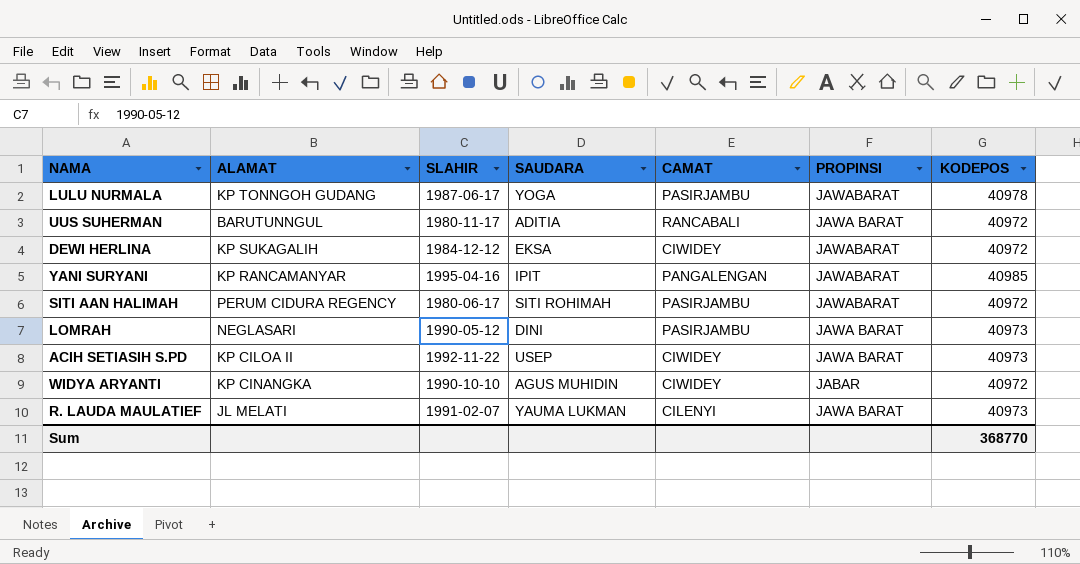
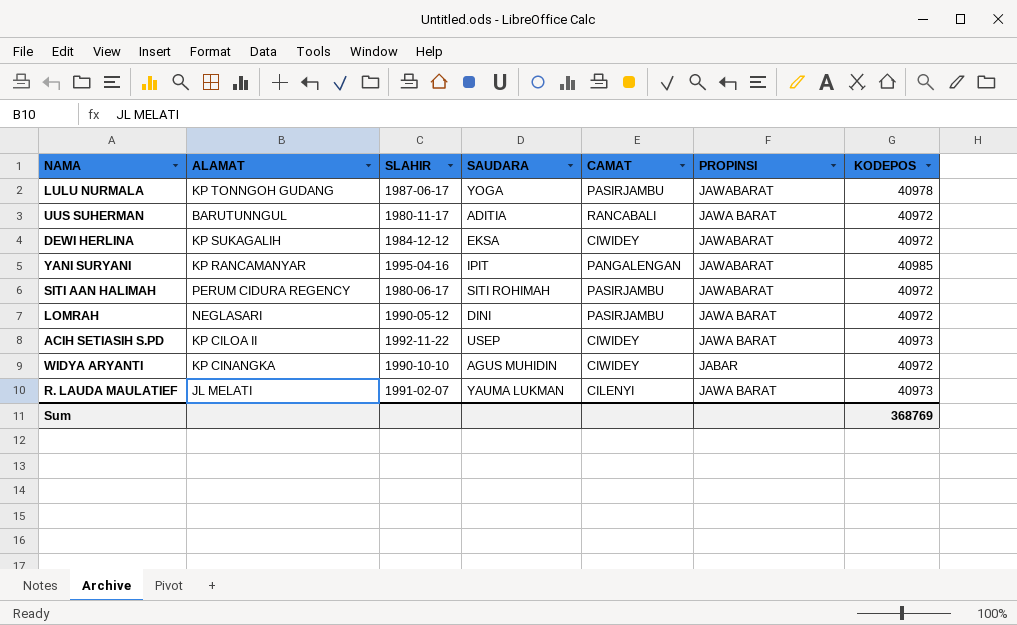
LOMRAH | KODEPOS: 40973 -> 40972
Sum | KODEPOS: 368770 -> 368769

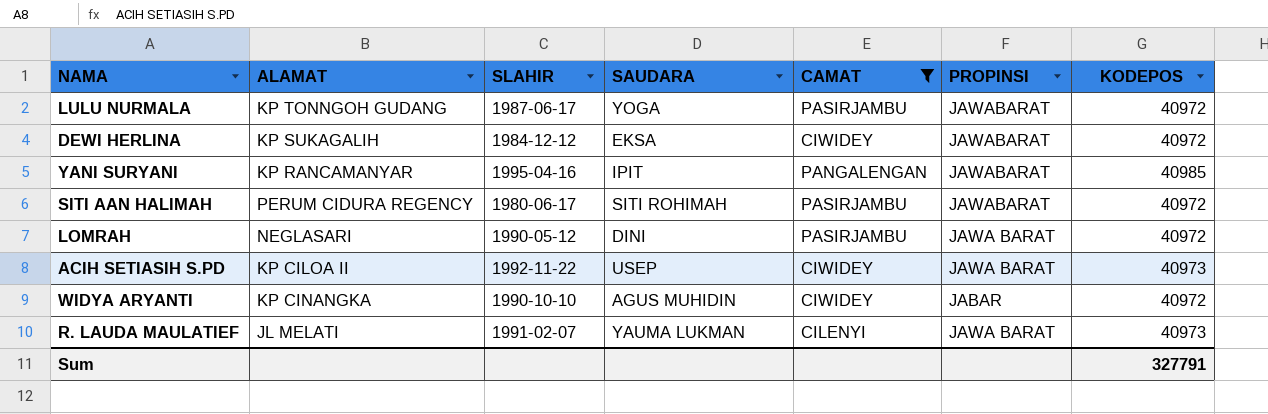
filter: none -> CAMAT != RANCABALI
LULU NURMALA | KODEPOS: 40978 -> 40972
Sum | KODEPOS: 368769 -> 327791

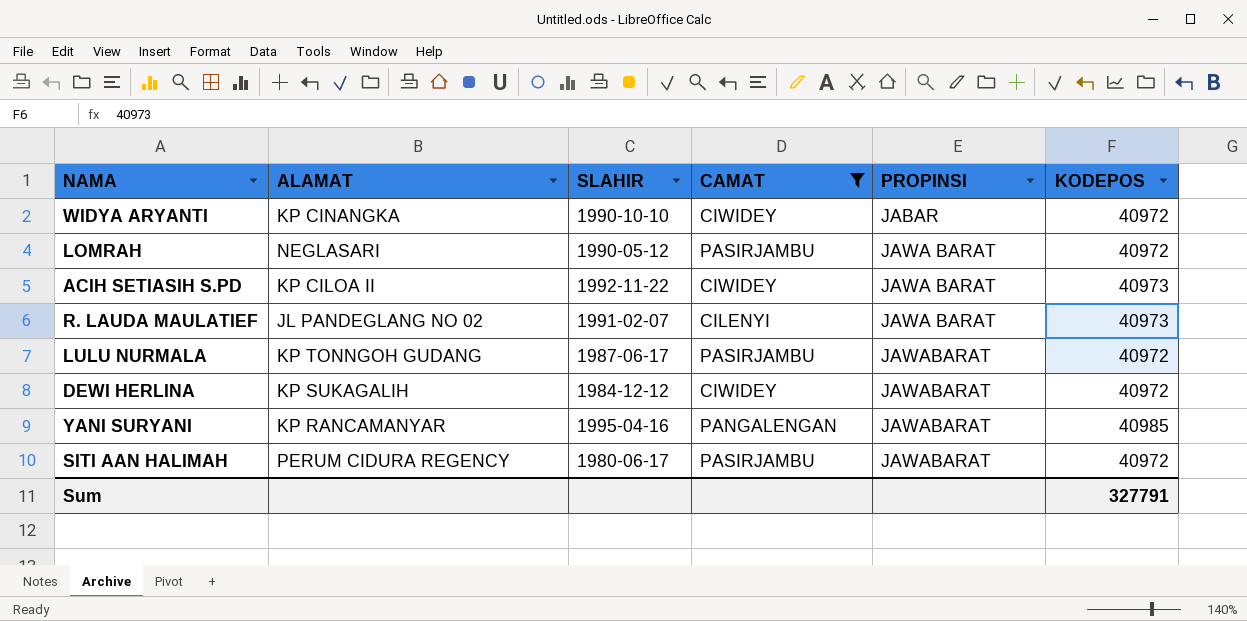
row order: none -> PROPINSI ascending
column SAUDARA | position: 4 -> none
R. LAUDA MAULATIEF | ALAMAT: JL MELATI -> JL PANDEGLANG NO 02

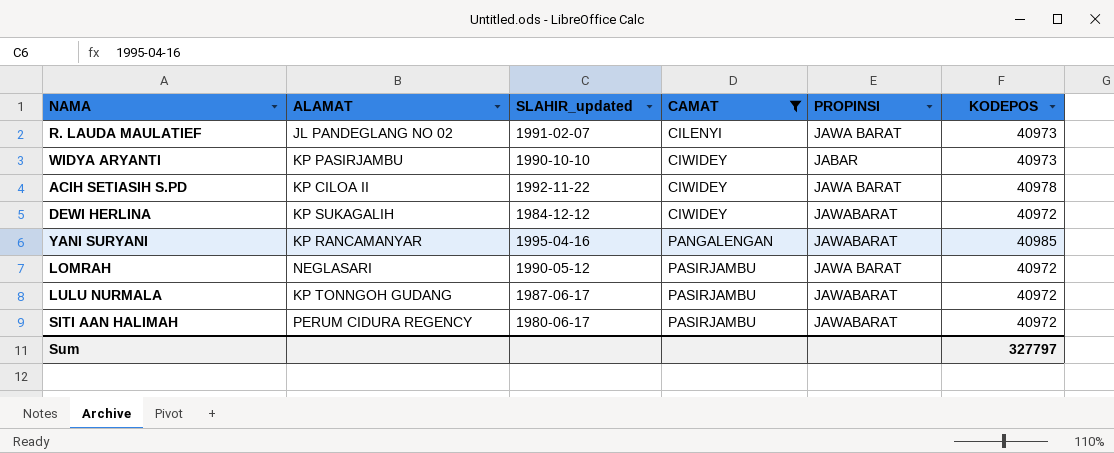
row order: PROPINSI ascending -> CAMAT ascending
column name: SLAHIR -> SLAHIR_updated
WIDYA ARYANTI | ALAMAT: KP CINANGKA -> KP PASIRJAMBU
WIDYA ARYANTI | KODEPOS: 40972 -> 40973
ACIH SETIASIH S.PD | KODEPOS: 40973 -> 40978
Sum | KODEPOS: 327791 -> 327797

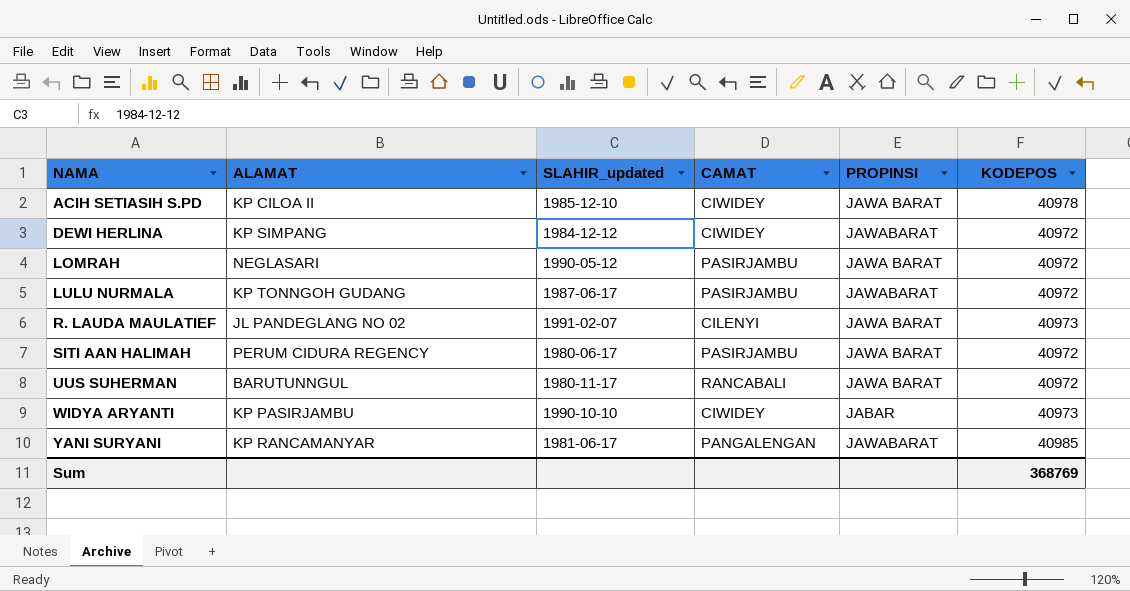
filter: CAMAT != RANCABALI -> none
row order: CAMAT ascending -> NAMA ascending
ACIH SETIASIH S.PD | SLAHIR_updated: 1992-11-22 -> 1985-12-10
DEWI HERLINA | ALAMAT: KP SUKAGALIH -> KP SIMPANG
SITI AAN HALIMAH | PROPINSI: JAWABARAT -> JAWA BARAT
YANI SURYANI | SLAHIR_updated: 1995-04-16 -> 1981-06-17
Sum | KODEPOS: 327797 -> 368769

